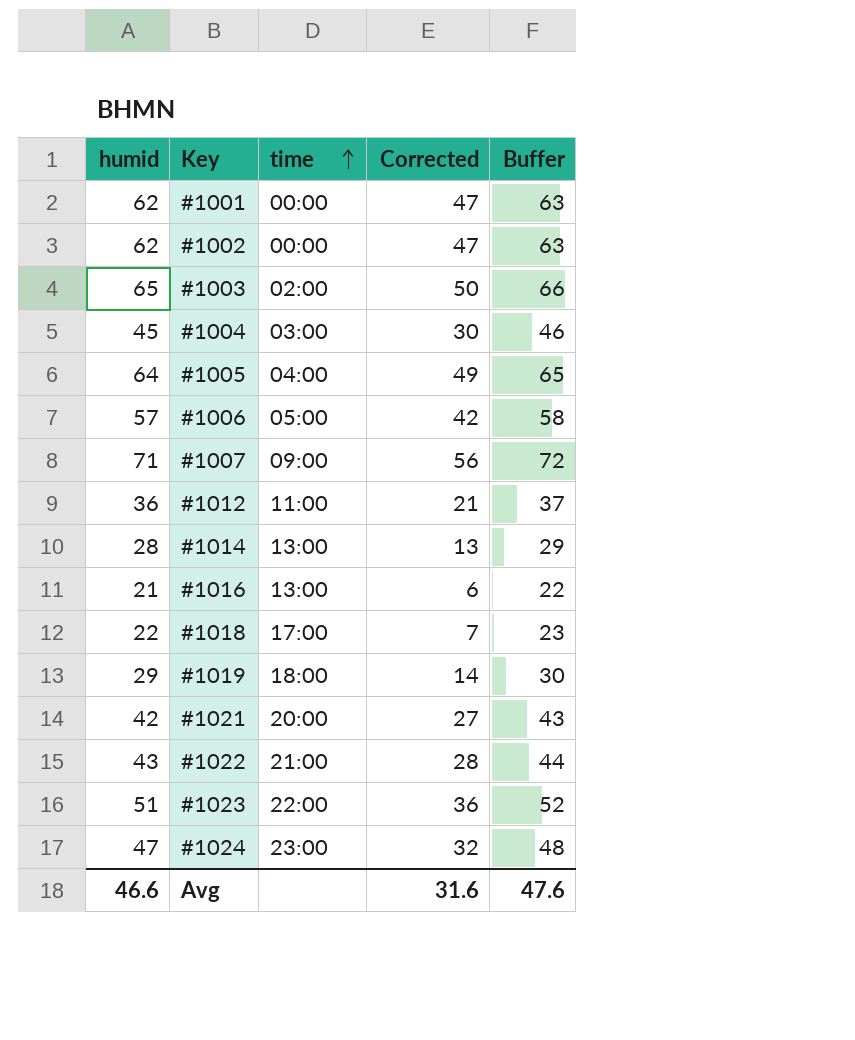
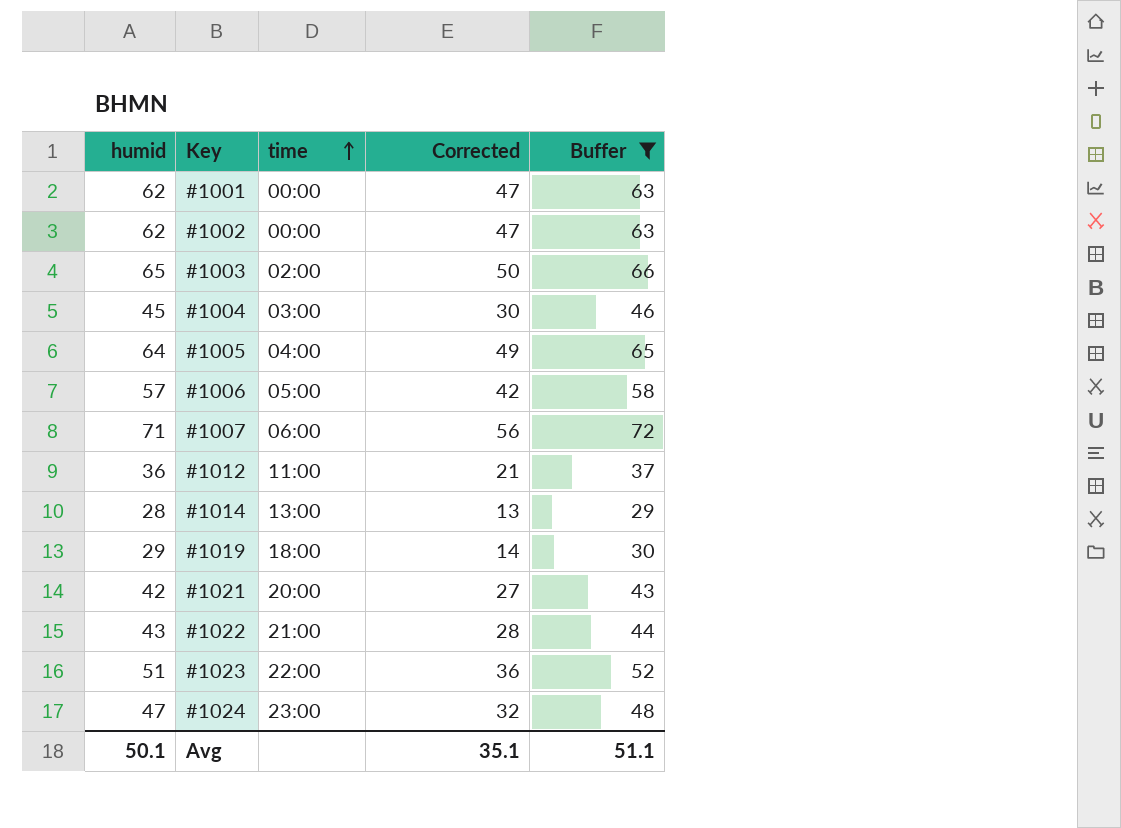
filter: none -> Buffer >= 29
#1007 | time: 09:00 -> 06:00
Avg | humid: 46.6 -> 50.1
Avg | Corrected: 31.6 -> 35.1
Avg | Buffer: 47.6 -> 51.1

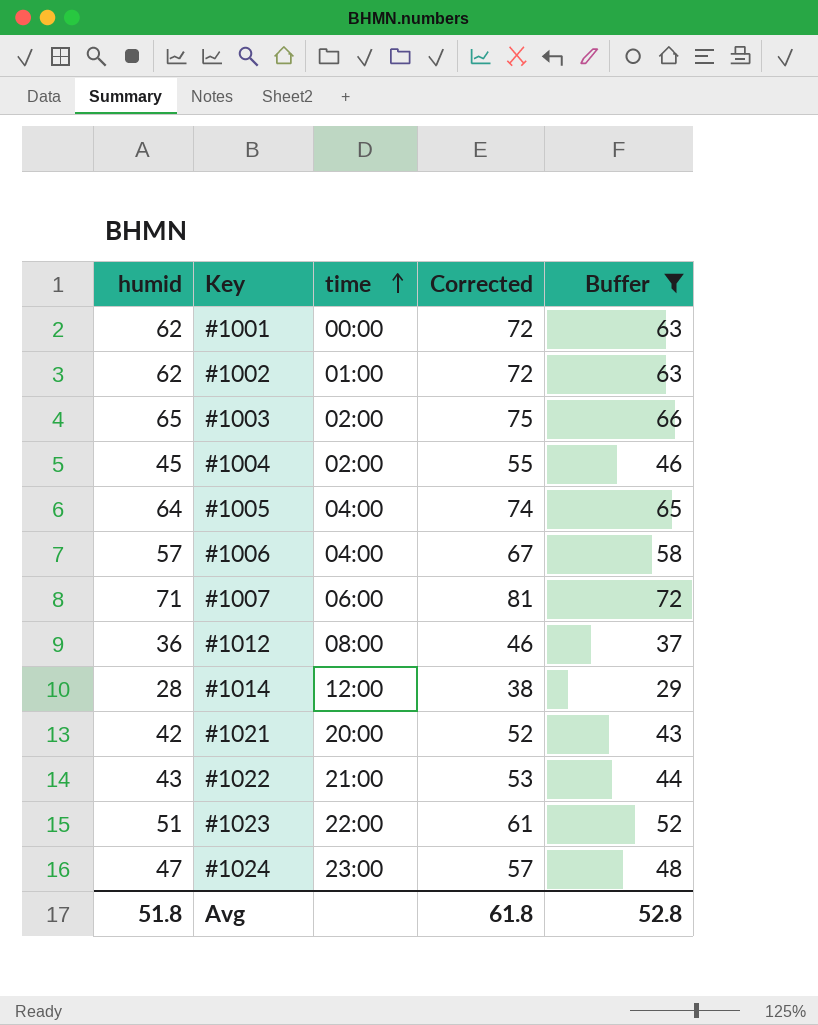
column Corrected | formula: [humid] - 15 -> [humid] + 10
row #1019: 29 | 18:00 | 14 | 30 -> none
#1002 | time: 00:00 -> 01:00
#1004 | time: 03:00 -> 02:00
#1006 | time: 05:00 -> 04:00
#1012 | time: 11:00 -> 08:00
#1014 | time: 13:00 -> 12:00
Avg | humid: 50.1 -> 51.8
Avg | Corrected: 35.1 -> 61.8
Avg | Buffer: 51.1 -> 52.8

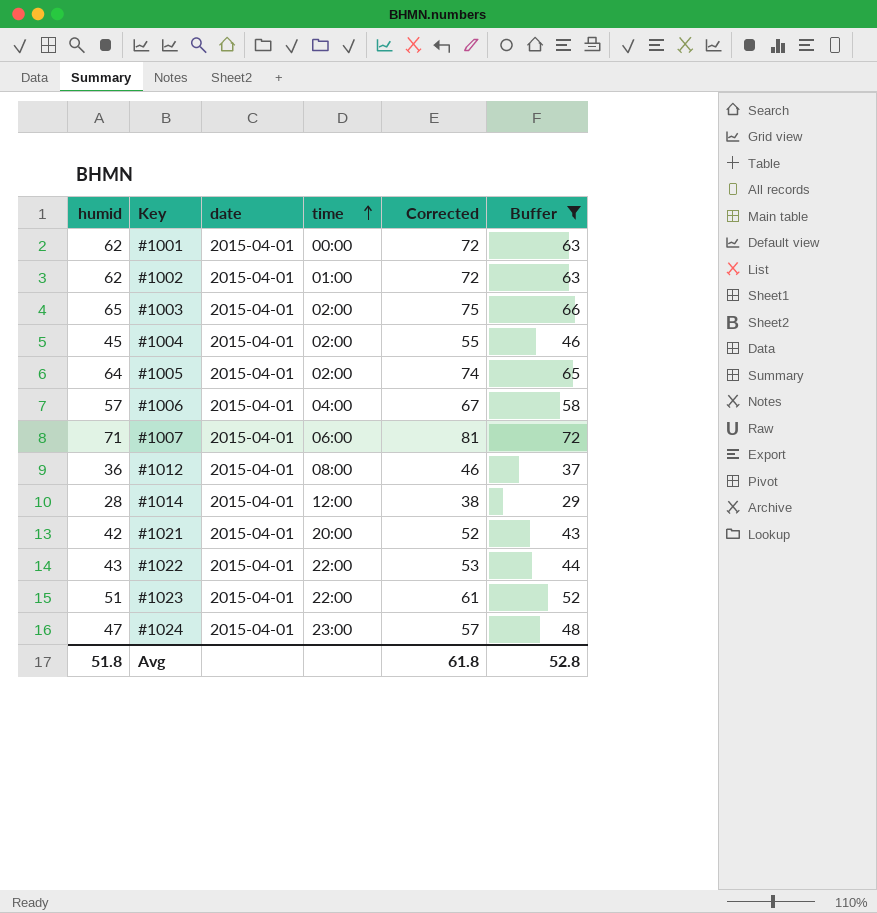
column date | position: none -> 3
#1005 | time: 04:00 -> 02:00
#1022 | time: 21:00 -> 22:00

